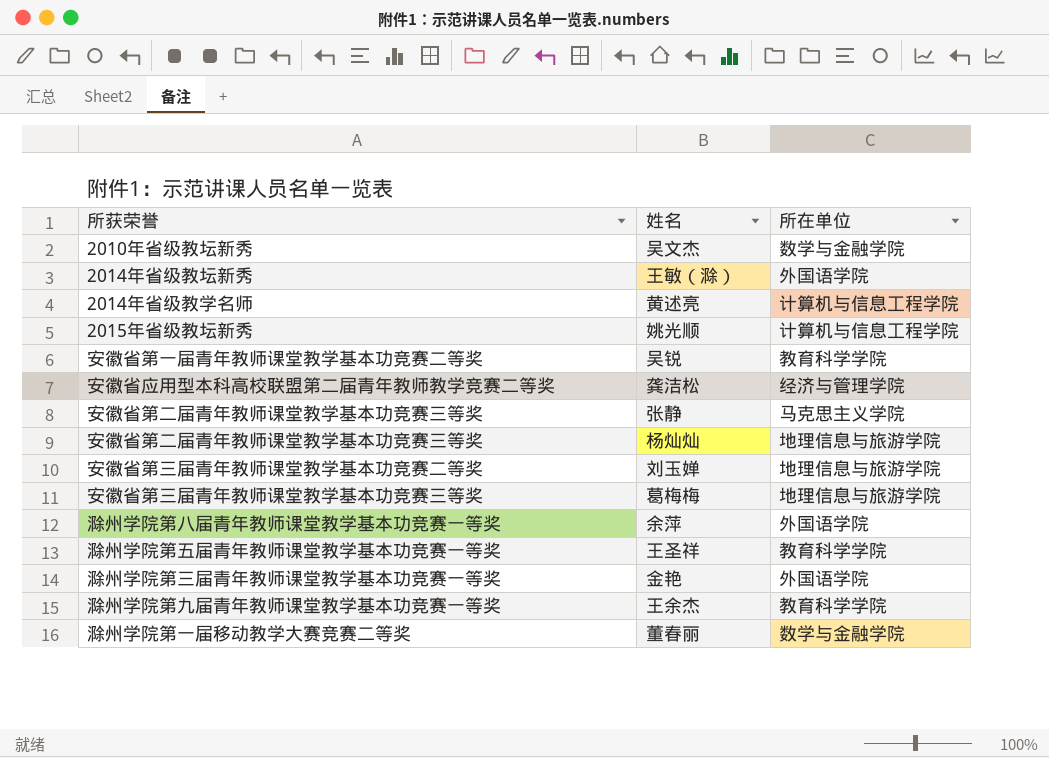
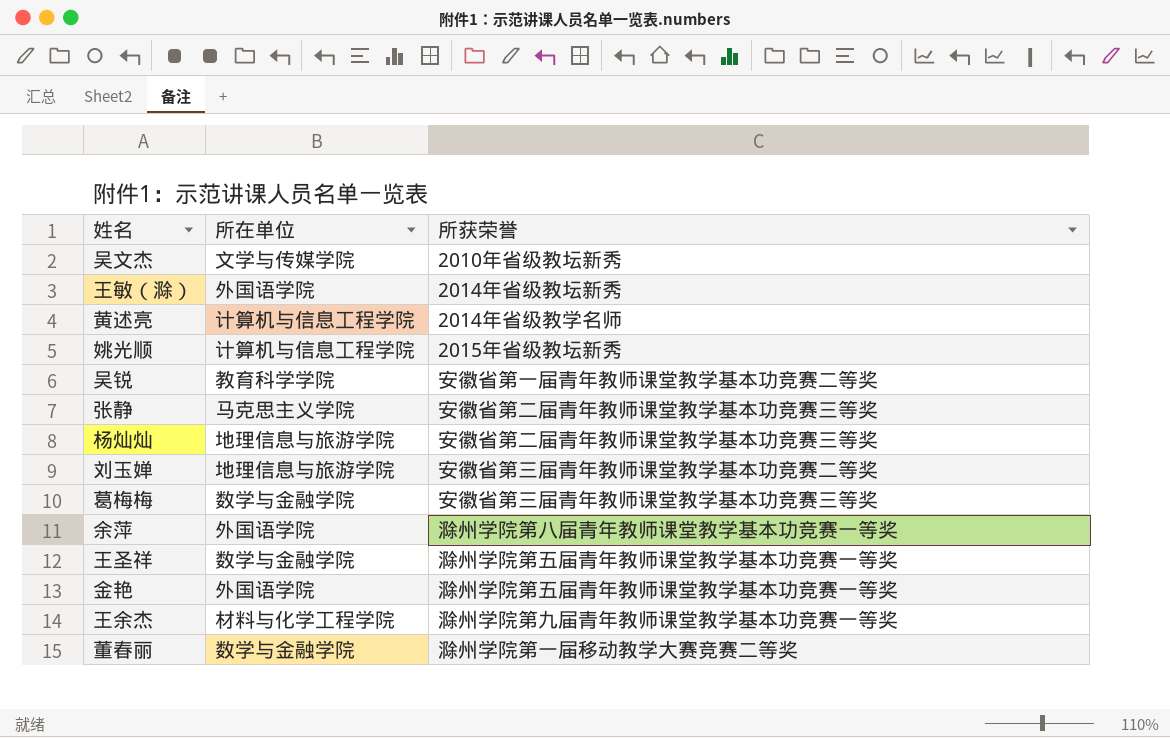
column 所获荣誉 | position: 1 -> 3
row 龚洁松: 安徽省应用型本科高校联盟第二届青年教师教学竞赛二等奖 | 经济与管理学院 -> none
吴文杰 | 所在单位: 数学与金融学院 -> 文学与传媒学院
葛梅梅 | 所在单位: 地理信息与旅游学院 -> 数学与金融学院
王圣祥 | 所在单位: 教育科学学院 -> 数学与金融学院
金艳 | 所获荣誉: 滁州学院第三届青年教师课堂教学基本功竞赛一等奖 -> 滁州学院第五届青年教师课堂教学基本功竞赛一等奖
王余杰 | 所在单位: 教育科学学院 -> 材料与化学工程学院

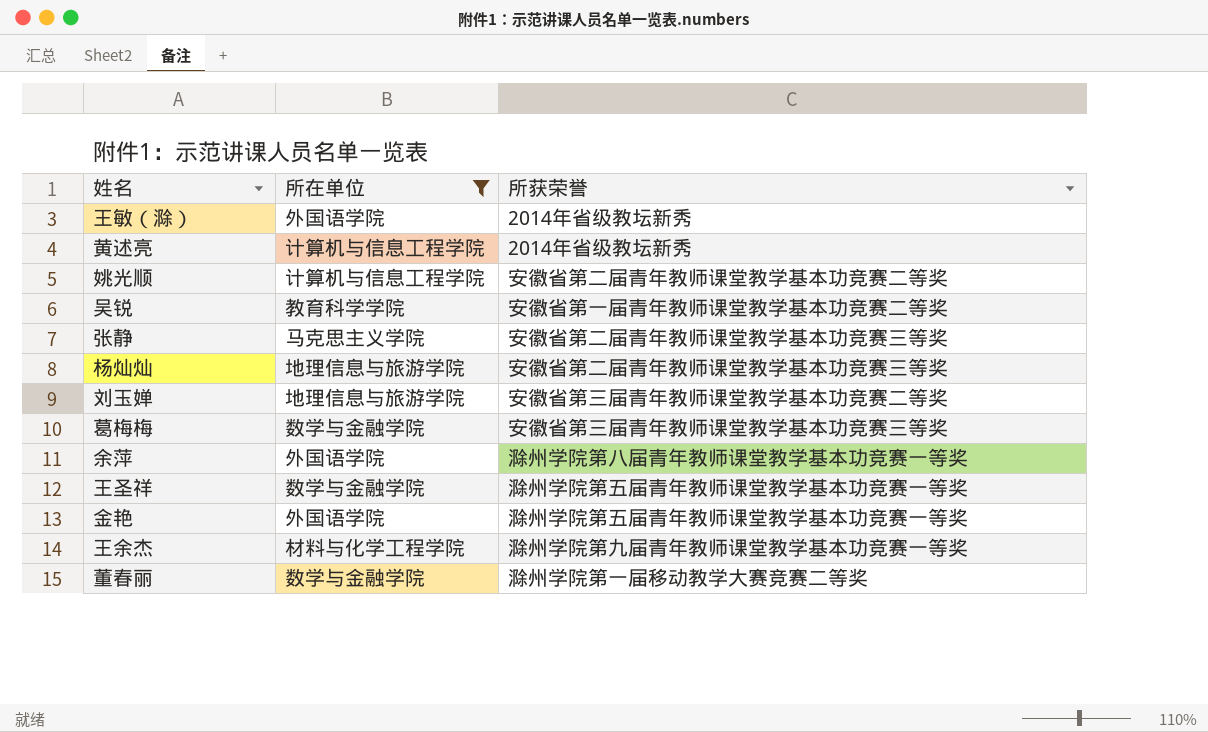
filter: none -> 所在单位 != 文学与传媒学院
黄述亮 | 所获荣誉: 2014年省级教学名师 -> 2014年省级教坛新秀
姚光顺 | 所获荣誉: 2015年省级教坛新秀 -> 安徽省第二届青年教师课堂教学基本功竞赛二等奖

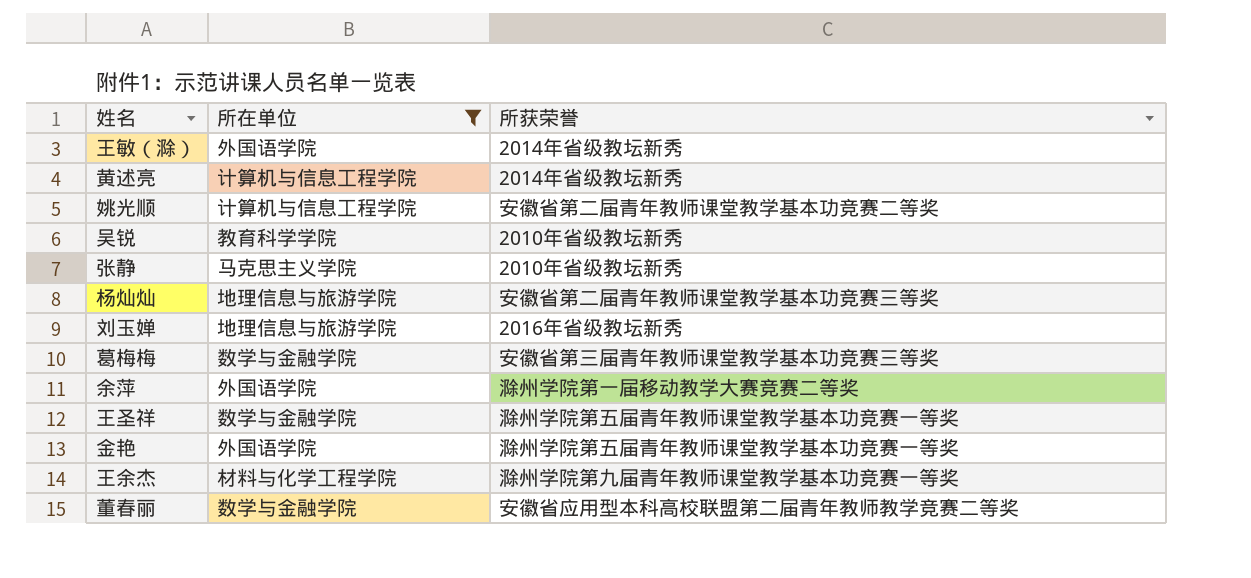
吴锐 | 所获荣誉: 安徽省第一届青年教师课堂教学基本功竞赛二等奖 -> 2010年省级教坛新秀
张静 | 所获荣誉: 安徽省第二届青年教师课堂教学基本功竞赛三等奖 -> 2010年省级教坛新秀
刘玉婵 | 所获荣誉: 安徽省第三届青年教师课堂教学基本功竞赛二等奖 -> 2016年省级教坛新秀
余萍 | 所获荣誉: 滁州学院第八届青年教师课堂教学基本功竞赛一等奖 -> 滁州学院第一届移动教学大赛竞赛二等奖
董春丽 | 所获荣誉: 滁州学院第一届移动教学大赛竞赛二等奖 -> 安徽省应用型本科高校联盟第二届青年教师教学竞赛二等奖

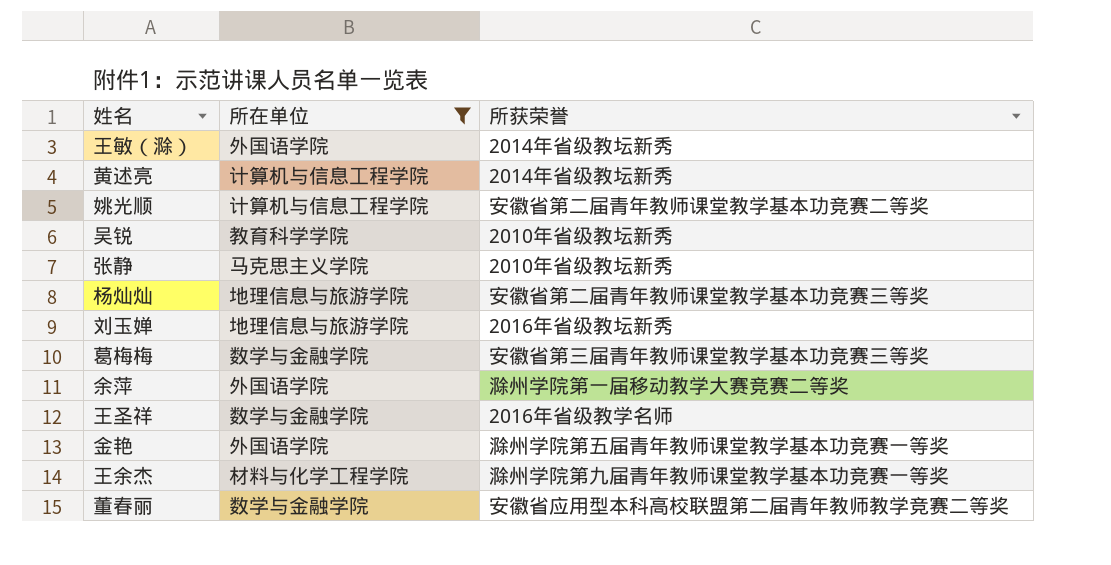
王圣祥 | 所获荣誉: 滁州学院第五届青年教师课堂教学基本功竞赛一等奖 -> 2016年省级教学名师

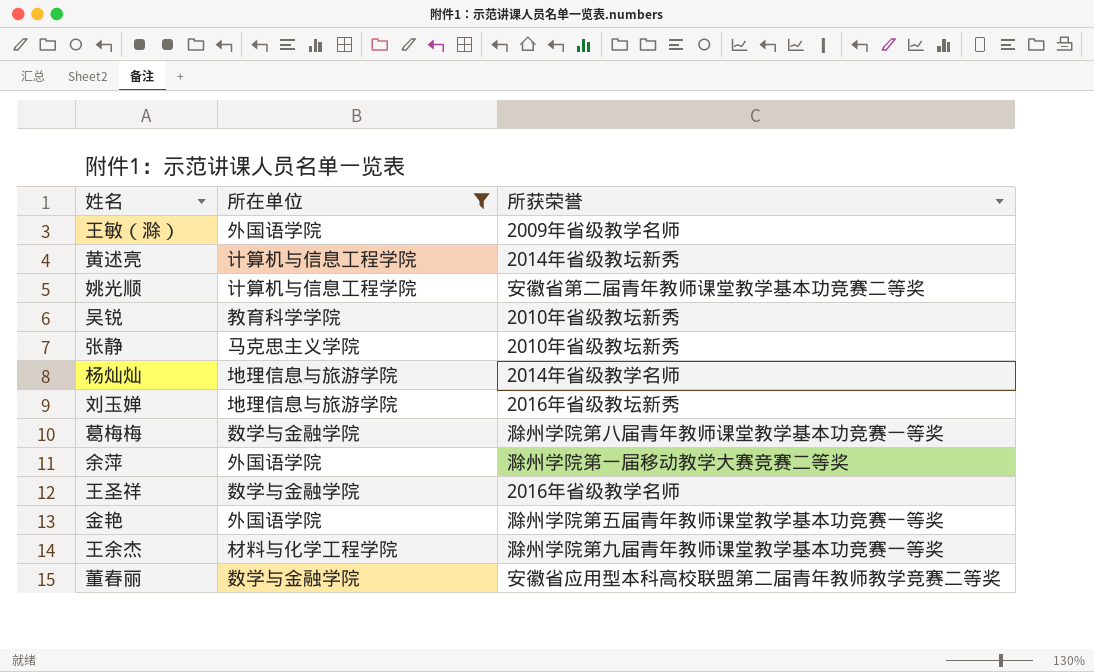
王敏（滁） | 所获荣誉: 2014年省级教坛新秀 -> 2009年省级教学名师
杨灿灿 | 所获荣誉: 安徽省第二届青年教师课堂教学基本功竞赛三等奖 -> 2014年省级教学名师
葛梅梅 | 所获荣誉: 安徽省第三届青年教师课堂教学基本功竞赛三等奖 -> 滁州学院第八届青年教师课堂教学基本功竞赛一等奖

